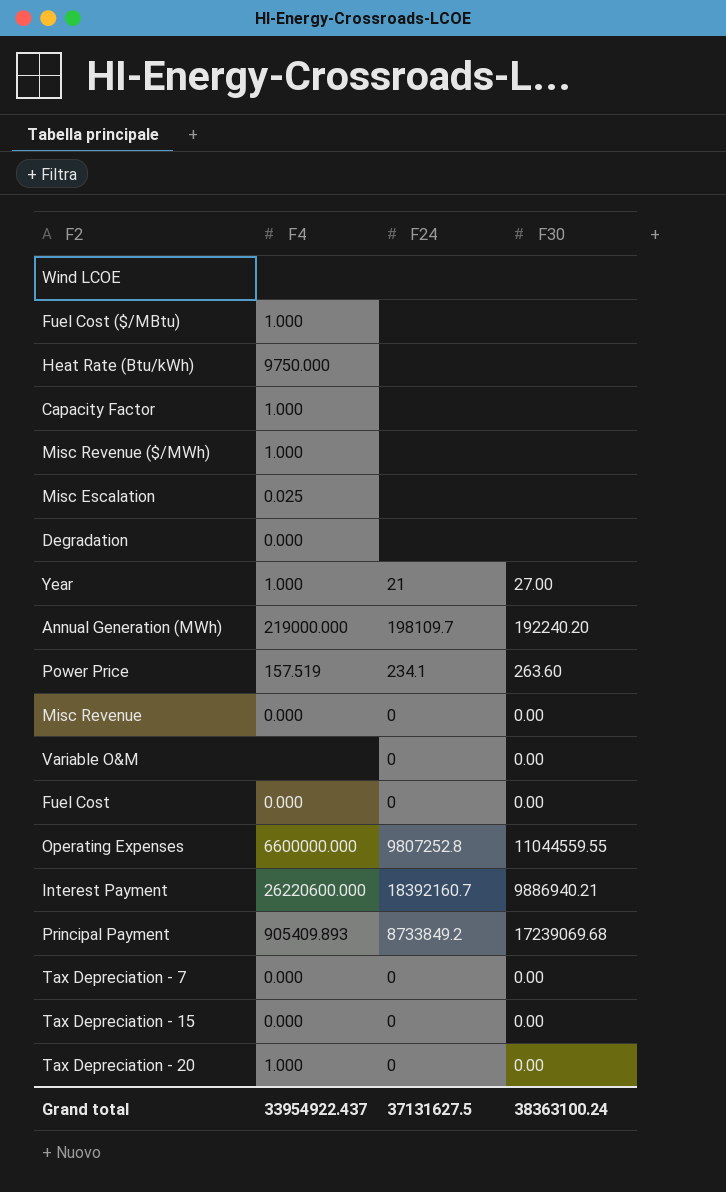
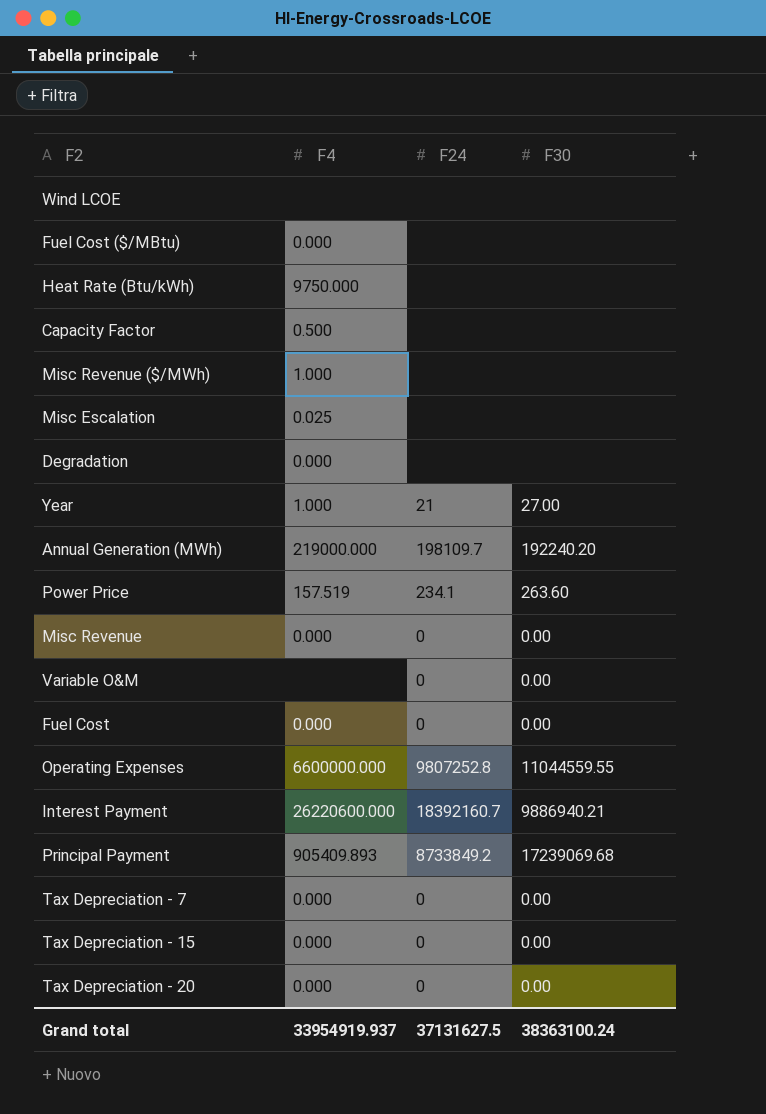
Fuel Cost ($/MBtu) | F4: 1.000 -> 0.000
Capacity Factor | F4: 1.000 -> 0.500
Tax Depreciation - 20 | F4: 1.000 -> 0.000
Grand total | F4: 33954922.437 -> 33954919.937

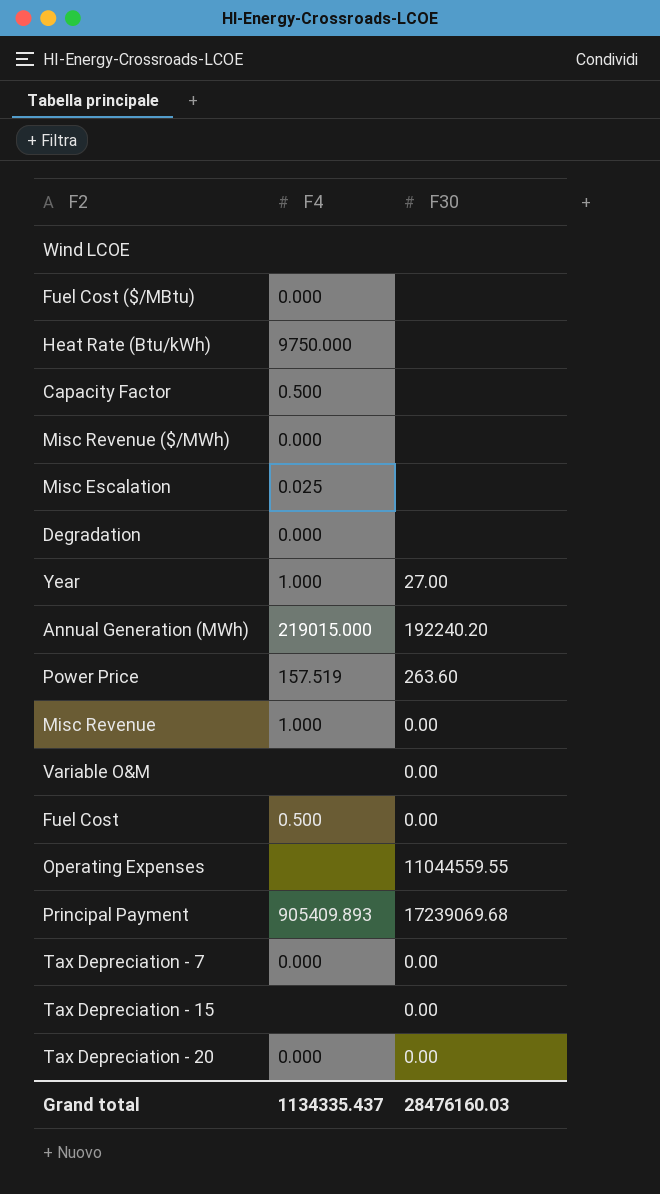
column F24 | position: 3 -> none
row Interest Payment: 26220600.000 | 18392160.7 | 9886940.21 -> none
Misc Revenue ($/MWh) | F4: 1.000 -> 0.000
Annual Generation (MWh) | F4: 219000.000 -> 219015.000
Misc Revenue | F4: 0.000 -> 1.000
Fuel Cost | F4: 0.000 -> 0.500
Operating Expenses | F4: 6600000.000 -> none
Tax Depreciation - 15 | F4: 0.000 -> none
Grand total | F4: 33954919.937 -> 1134335.437
Grand total | F30: 38363100.24 -> 28476160.03

